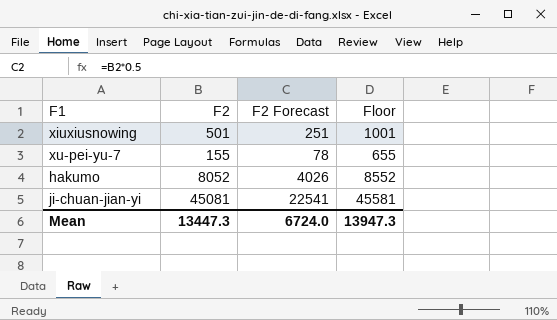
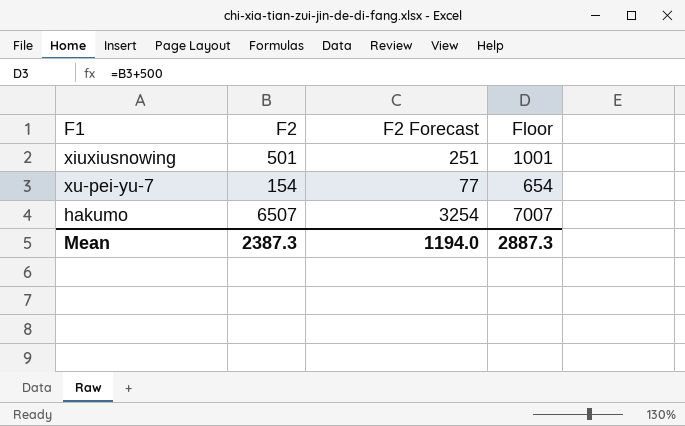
row ji-chuan-jian-yi: 45081 | 22541 | 45581 -> none
xu-pei-yu-7 | F2: 155 -> 154
xu-pei-yu-7 | F2 Forecast: 78 -> 77
xu-pei-yu-7 | Floor: 655 -> 654
hakumo | F2: 8052 -> 6507
hakumo | F2 Forecast: 4026 -> 3254
hakumo | Floor: 8552 -> 7007
Mean | F2: 13447.3 -> 2387.3
Mean | F2 Forecast: 6724.0 -> 1194.0
Mean | Floor: 13947.3 -> 2887.3

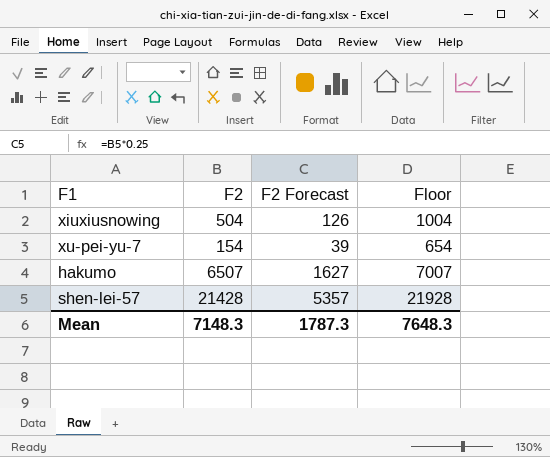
column F2 Forecast | formula: [F2] * 0.5 -> [F2] * 0.25
xiuxiusnowing | F2: 501 -> 504
xiuxiusnowing | Floor: 1001 -> 1004
row shen-lei-57: none -> 21428 | 5357 | 21928
Mean | F2: 2387.3 -> 7148.3
Mean | F2 Forecast: 1194.0 -> 1787.3
Mean | Floor: 2887.3 -> 7648.3

